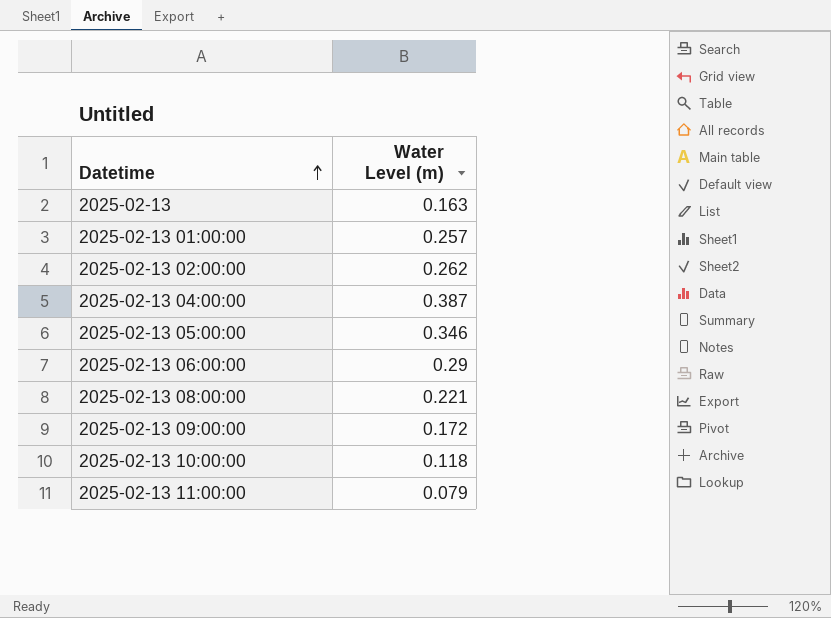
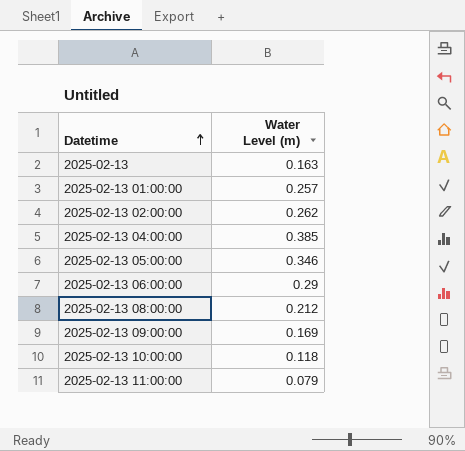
2025-02-13 04:00:00 | Water Level (m): 0.387 -> 0.385
2025-02-13 08:00:00 | Water Level (m): 0.221 -> 0.212
2025-02-13 09:00:00 | Water Level (m): 0.172 -> 0.169

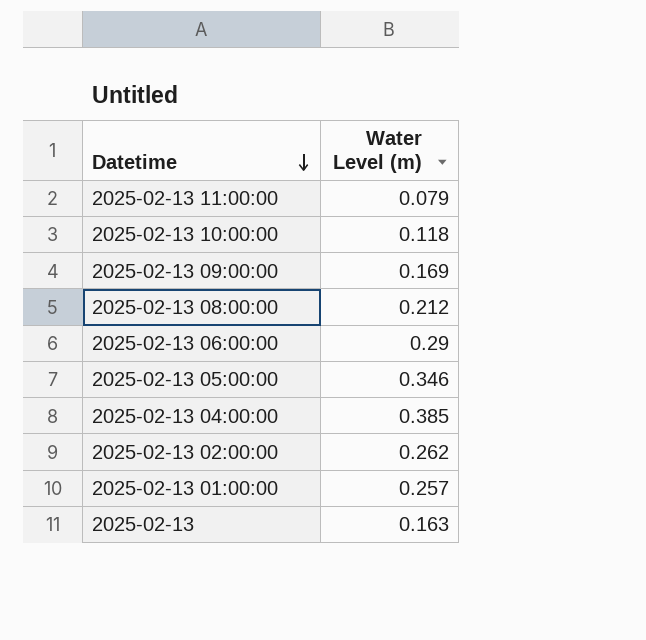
row order: Datetime ascending -> Datetime descending

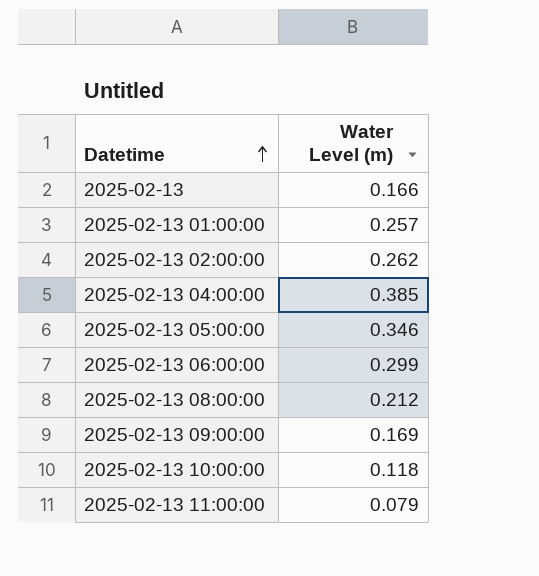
row order: Datetime descending -> Datetime ascending
2025-02-13 | Water Level (m): 0.163 -> 0.166
2025-02-13 06:00:00 | Water Level (m): 0.29 -> 0.299

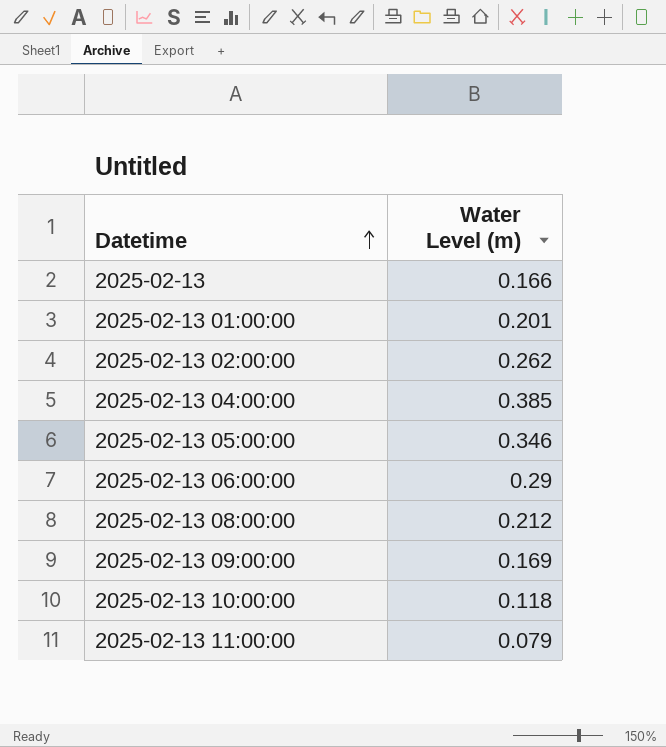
2025-02-13 01:00:00 | Water Level (m): 0.257 -> 0.201
2025-02-13 06:00:00 | Water Level (m): 0.299 -> 0.29

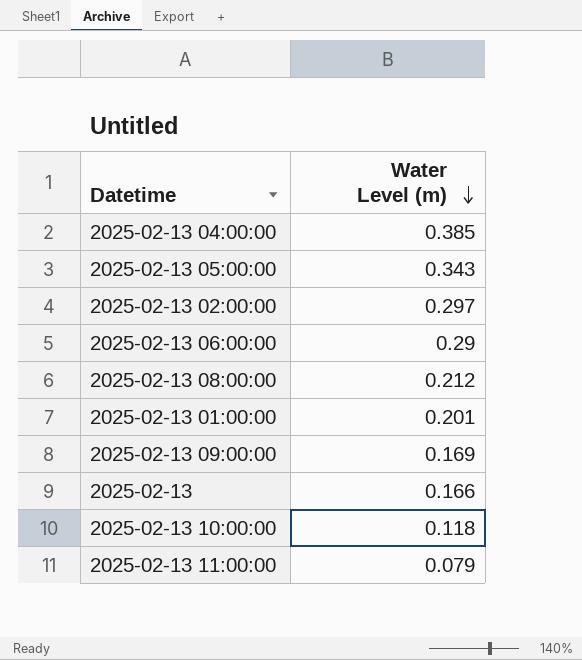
row order: Datetime ascending -> Water Level (m) descending
2025-02-13 05:00:00 | Water Level (m): 0.346 -> 0.343
2025-02-13 02:00:00 | Water Level (m): 0.262 -> 0.297

